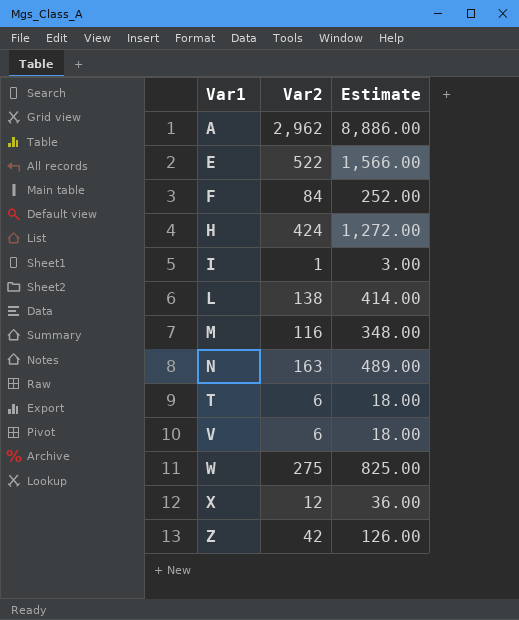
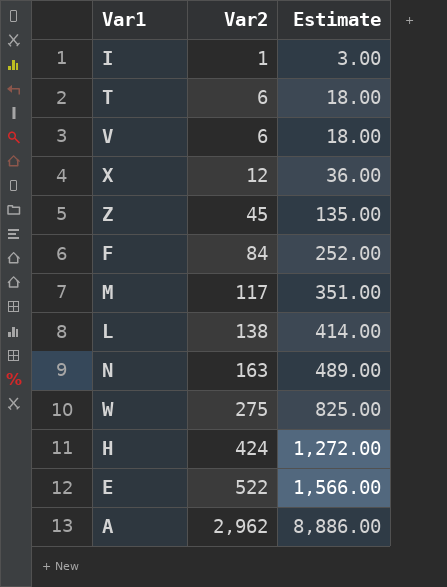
row order: Var1 ascending -> Var2 ascending
Z | Var2: 42 -> 45
Z | Estimate: 126.00 -> 135.00
M | Var2: 116 -> 117
M | Estimate: 348.00 -> 351.00

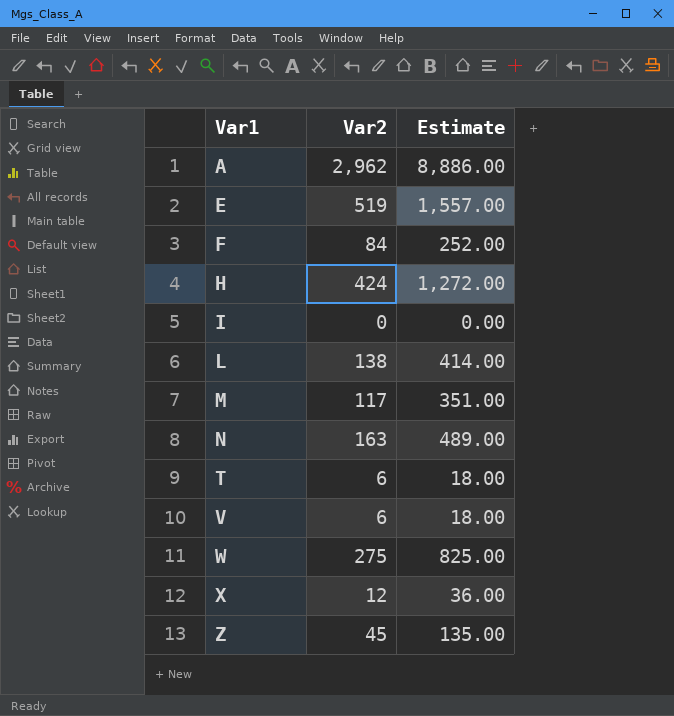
row order: Var2 ascending -> Var1 ascending
E | Var2: 522 -> 519
E | Estimate: 1,566.00 -> 1,557.00
I | Var2: 1 -> 0
I | Estimate: 3.00 -> 0.00

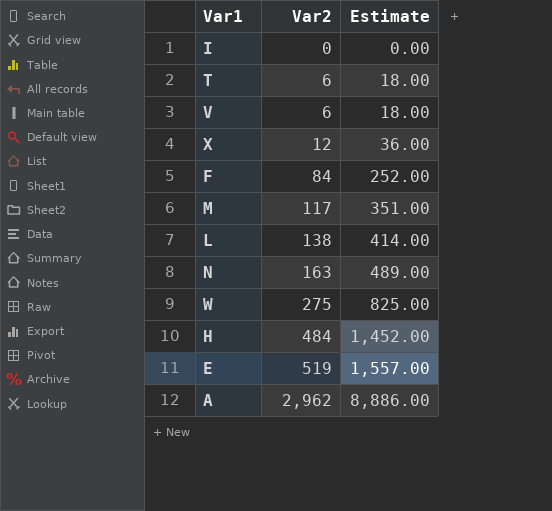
row order: Var1 ascending -> Var2 ascending
row Z: 45 | 135.00 -> none
H | Var2: 424 -> 484
H | Estimate: 1,272.00 -> 1,452.00

